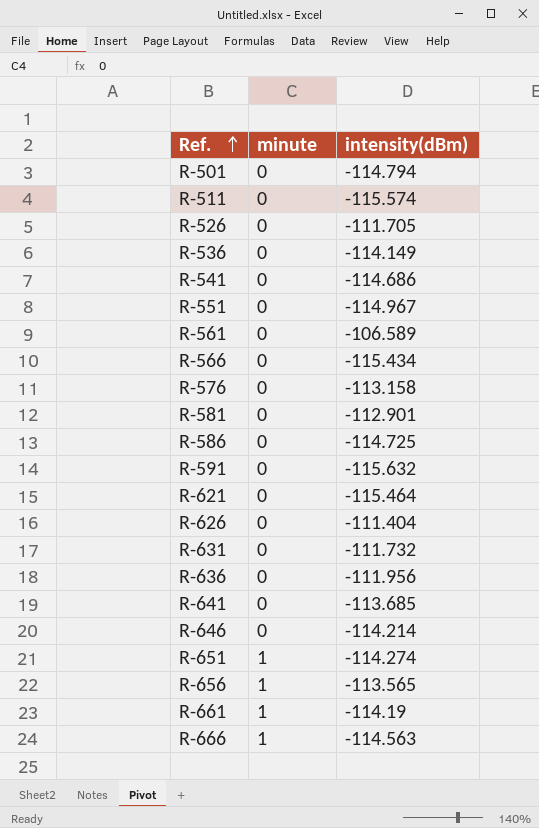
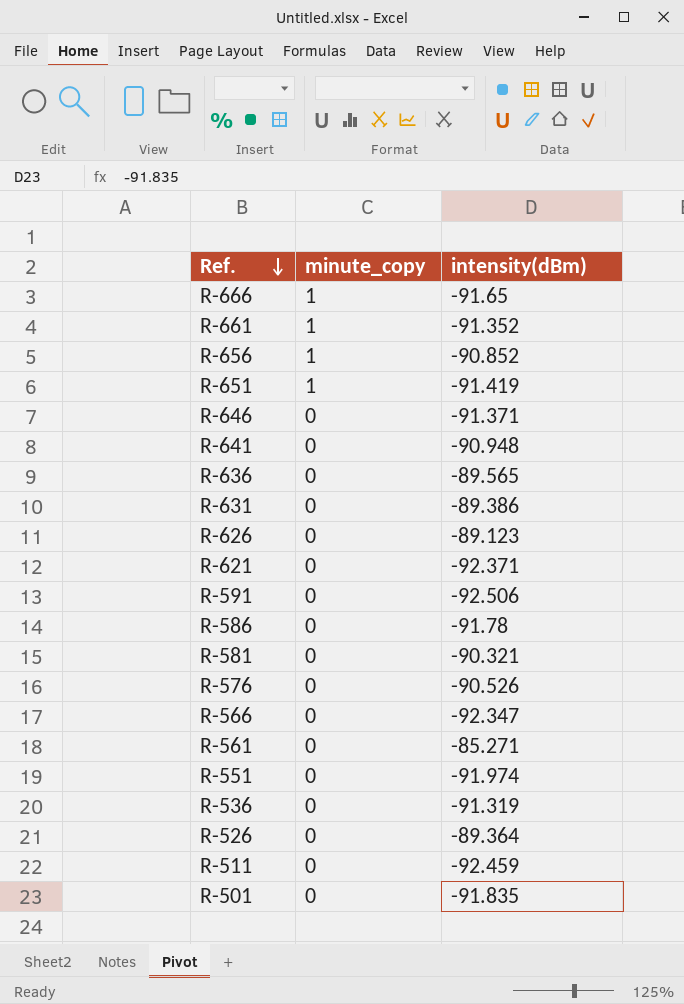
row order: Ref. ascending -> Ref. descending
column name: minute -> minute_copy
row R-541: 0 | -114.686 -> none
R-666 | intensity(dBm): -114.563 -> -91.65
R-661 | intensity(dBm): -114.19 -> -91.352
R-656 | intensity(dBm): -113.565 -> -90.852
R-651 | intensity(dBm): -114.274 -> -91.419
R-646 | intensity(dBm): -114.214 -> -91.371
R-641 | intensity(dBm): -113.685 -> -90.948
R-636 | intensity(dBm): -111.956 -> -89.565
R-631 | intensity(dBm): -111.732 -> -89.386
R-626 | intensity(dBm): -111.404 -> -89.123
R-621 | intensity(dBm): -115.464 -> -92.371
R-591 | intensity(dBm): -115.632 -> -92.506
R-586 | intensity(dBm): -114.725 -> -91.78
R-581 | intensity(dBm): -112.901 -> -90.321
R-576 | intensity(dBm): -113.158 -> -90.526
R-566 | intensity(dBm): -115.434 -> -92.347
R-561 | intensity(dBm): -106.589 -> -85.271
R-551 | intensity(dBm): -114.967 -> -91.974
R-536 | intensity(dBm): -114.149 -> -91.319
R-526 | intensity(dBm): -111.705 -> -89.364
R-511 | intensity(dBm): -115.574 -> -92.459
R-501 | intensity(dBm): -114.794 -> -91.835

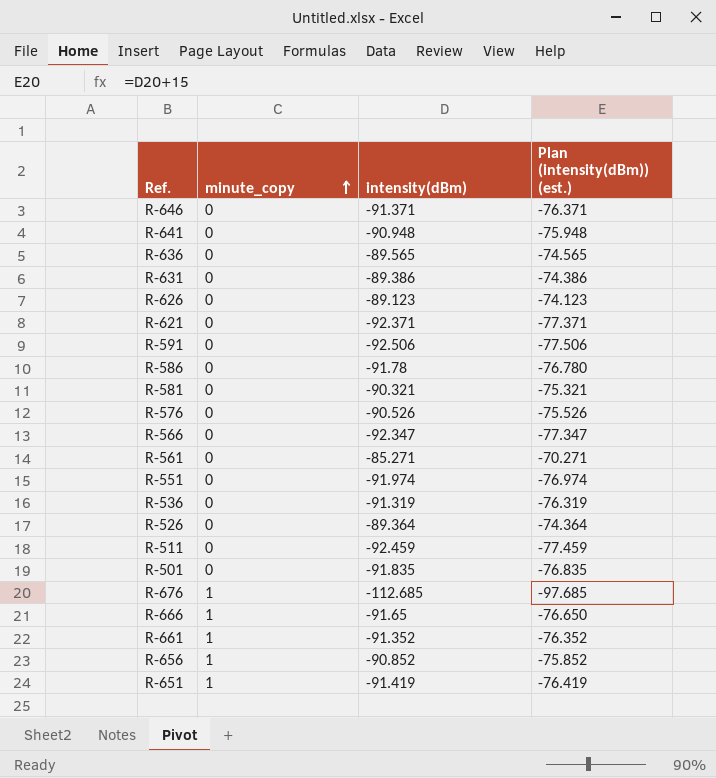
row order: Ref. descending -> minute_copy ascending
column Plan (intensity(dBm)) (est.) | formula: none -> [intensity(dBm)] + 15
row R-676: none -> 1 | -112.685 | -97.685

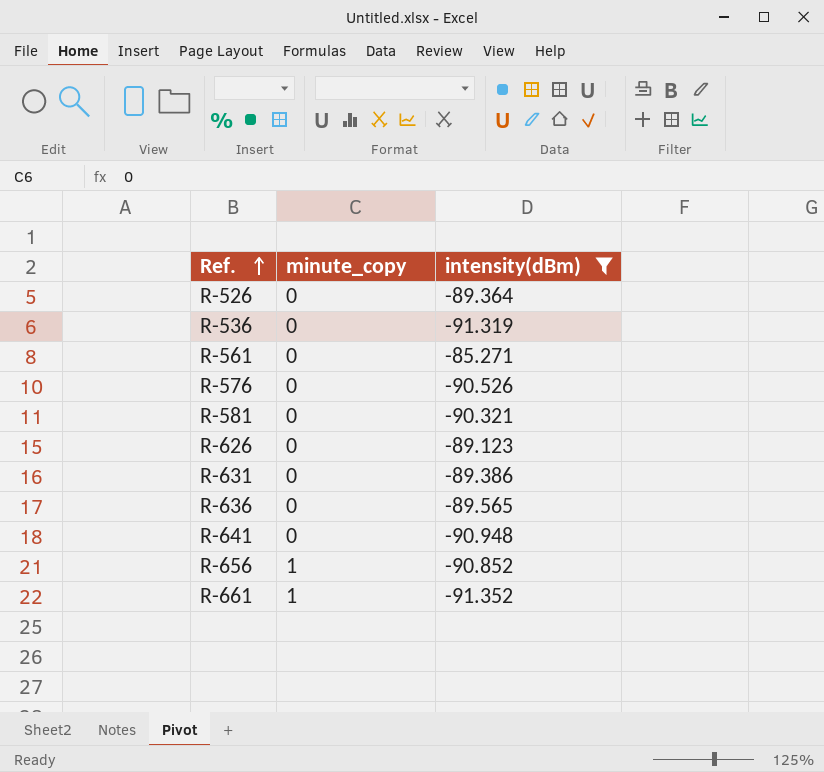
filter: none -> intensity(dBm) >= -91.352
row order: minute_copy ascending -> Ref. ascending
column Plan (intensity(dBm)) (est.) | formula: [intensity(dBm)] + 15 -> none

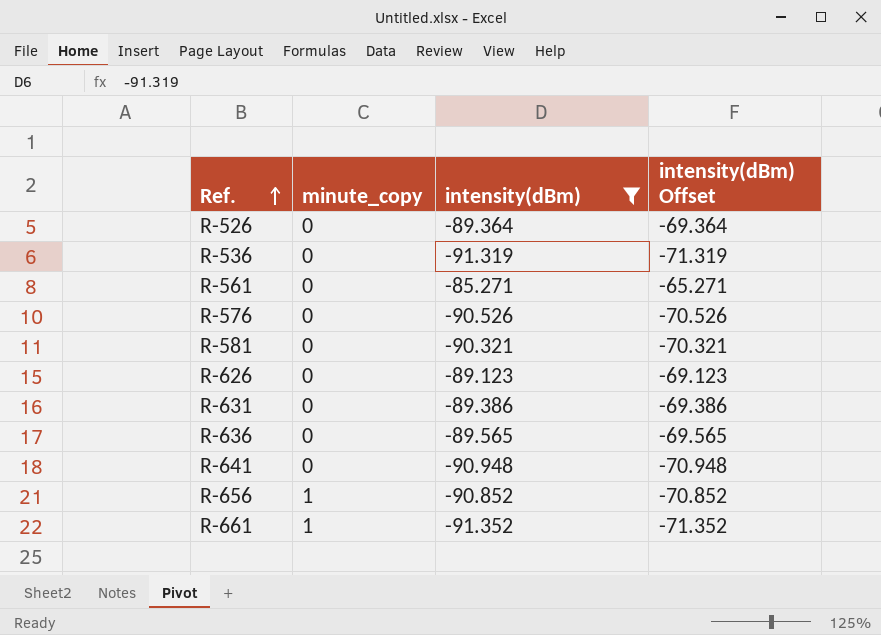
column intensity(dBm) Offset | formula: none -> [intensity(dBm)] + 20

